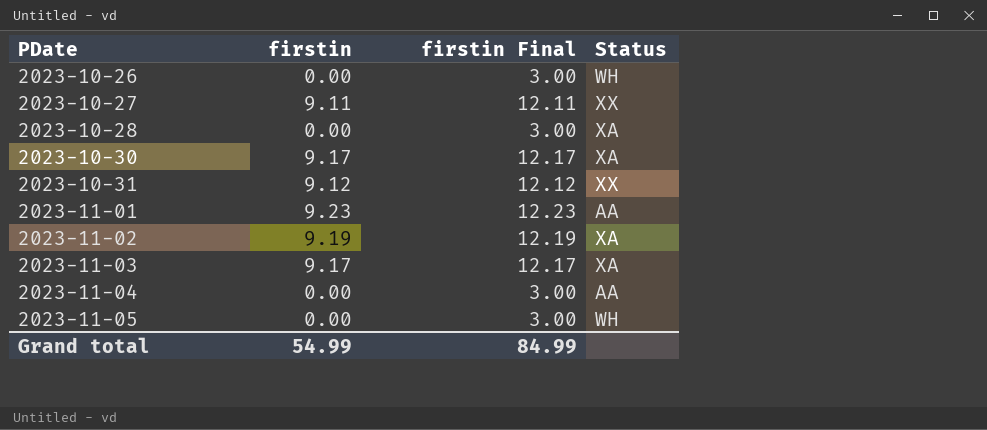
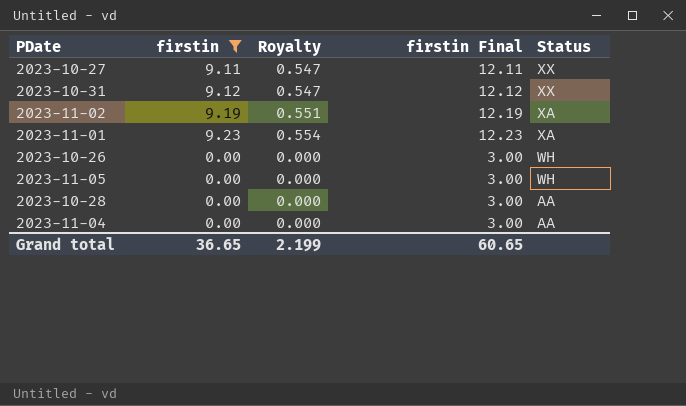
filter: none -> firstin != 9.17
row order: PDate ascending -> Status descending
column Royalty | formula: none -> [firstin] * 0.06
2023-11-01 | Status: AA -> XA
2023-10-28 | Status: XA -> AA
Grand total | firstin: 54.99 -> 36.65
Grand total | firstin Final: 84.99 -> 60.65

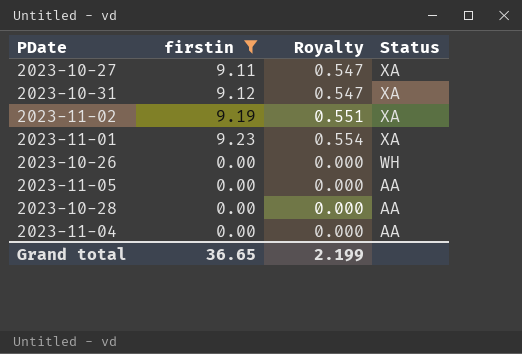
column firstin Final | formula: [firstin] + 3 -> none
2023-10-27 | Status: XX -> XA
2023-10-31 | Status: XX -> XA
2023-11-05 | Status: WH -> AA

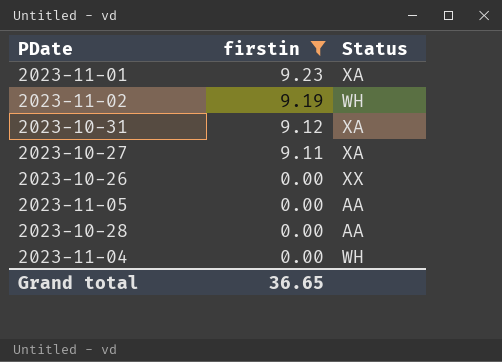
row order: Status descending -> firstin descending
column Royalty | formula: [firstin] * 0.06 -> none
2023-11-02 | Status: XA -> WH
2023-10-26 | Status: WH -> XX
2023-11-04 | Status: AA -> WH

